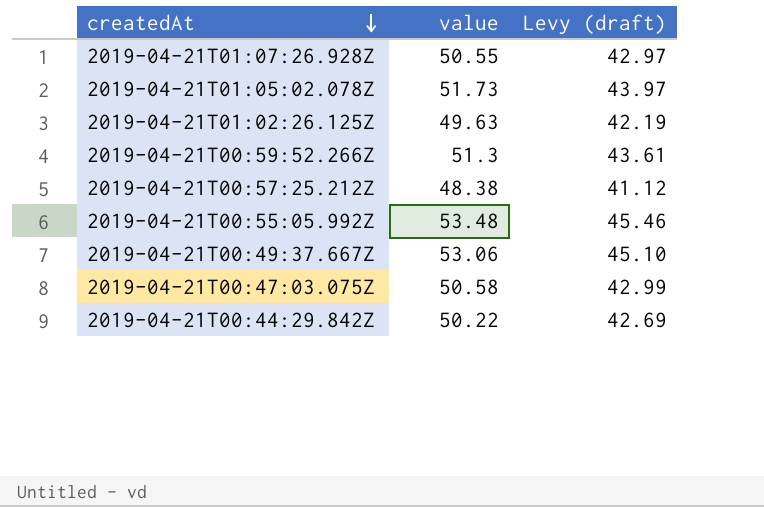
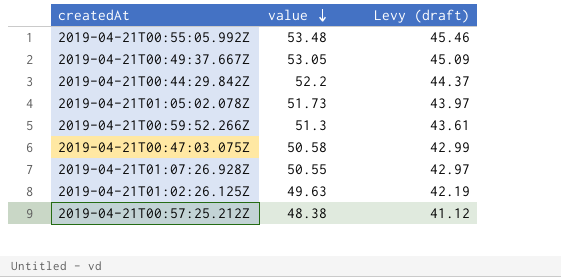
row order: createdAt descending -> value descending
2019-04-21T00:49:37.667Z | value: 53.06 -> 53.05
2019-04-21T00:49:37.667Z | Levy (draft): 45.10 -> 45.09
2019-04-21T00:44:29.842Z | value: 50.22 -> 52.2
2019-04-21T00:44:29.842Z | Levy (draft): 42.69 -> 44.37

